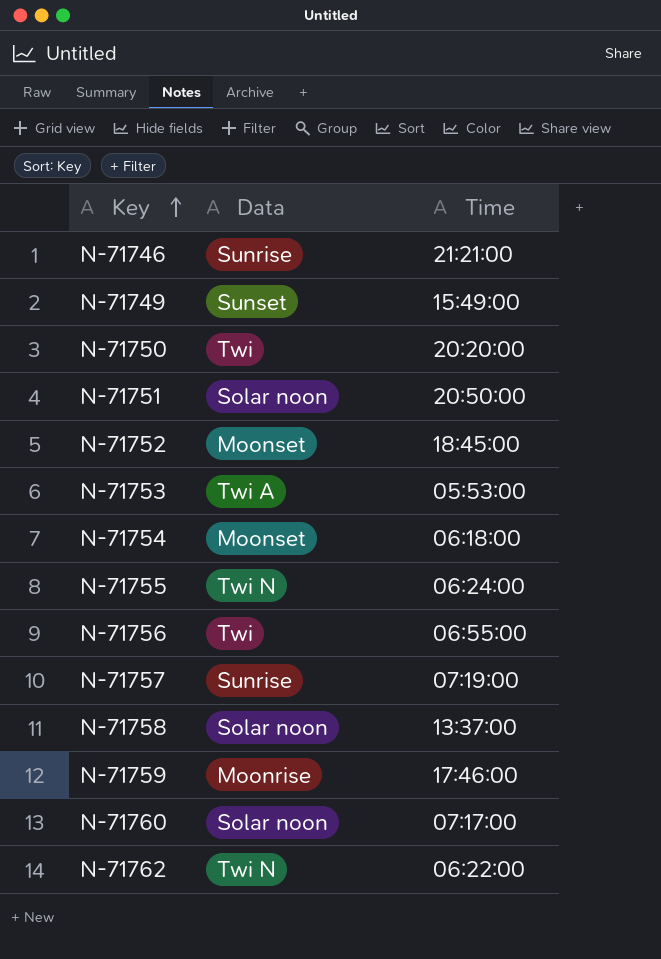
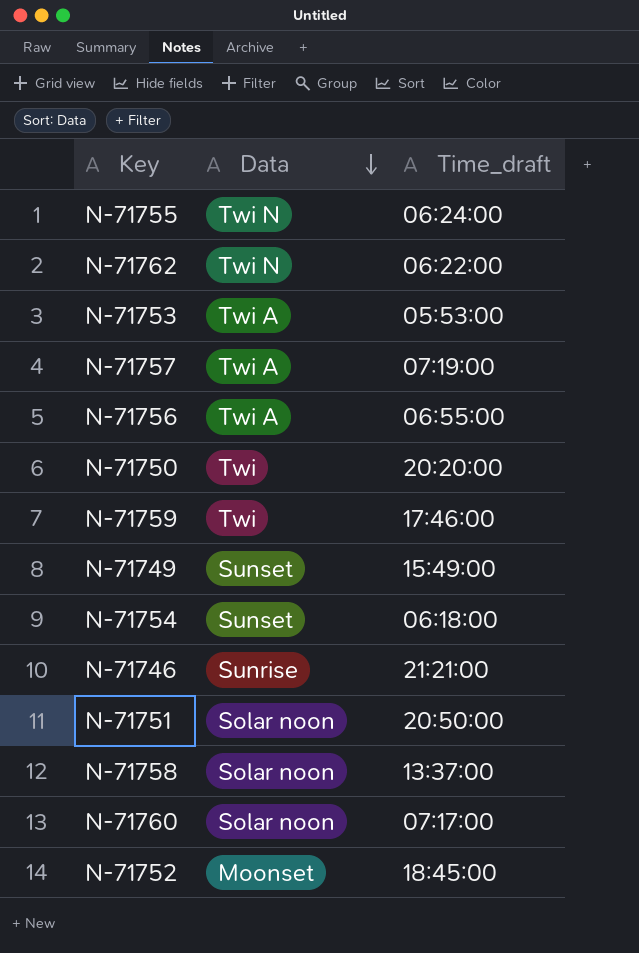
row order: Key ascending -> Data descending
column name: Time -> Time_draft
N-71757 | Data: Sunrise -> Twi A
N-71756 | Data: Twi -> Twi A
N-71759 | Data: Moonrise -> Twi
N-71754 | Data: Moonset -> Sunset

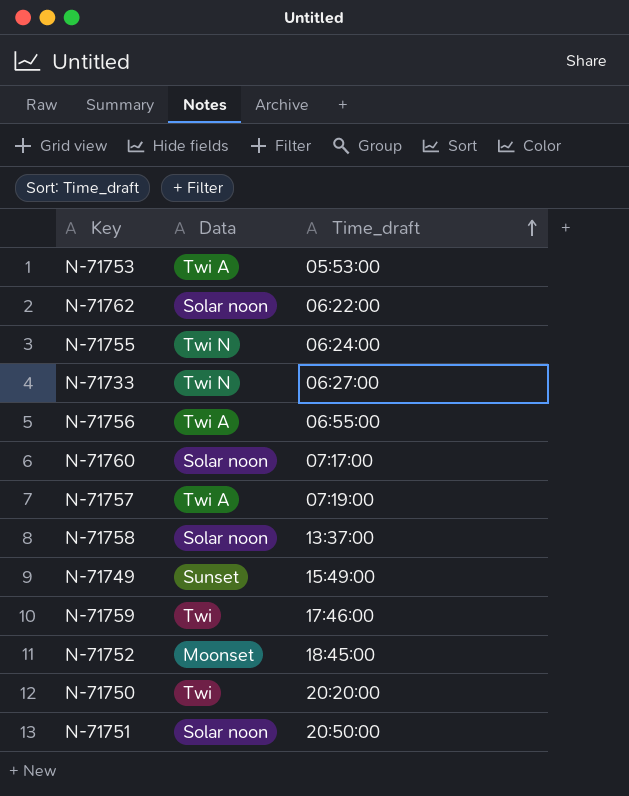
row order: Data descending -> Time_draft ascending
row N-71754: Sunset | 06:18:00 -> none
row N-71746: Sunrise | 21:21:00 -> none
N-71762 | Data: Twi N -> Solar noon
row N-71733: none -> Twi N | 06:27:00

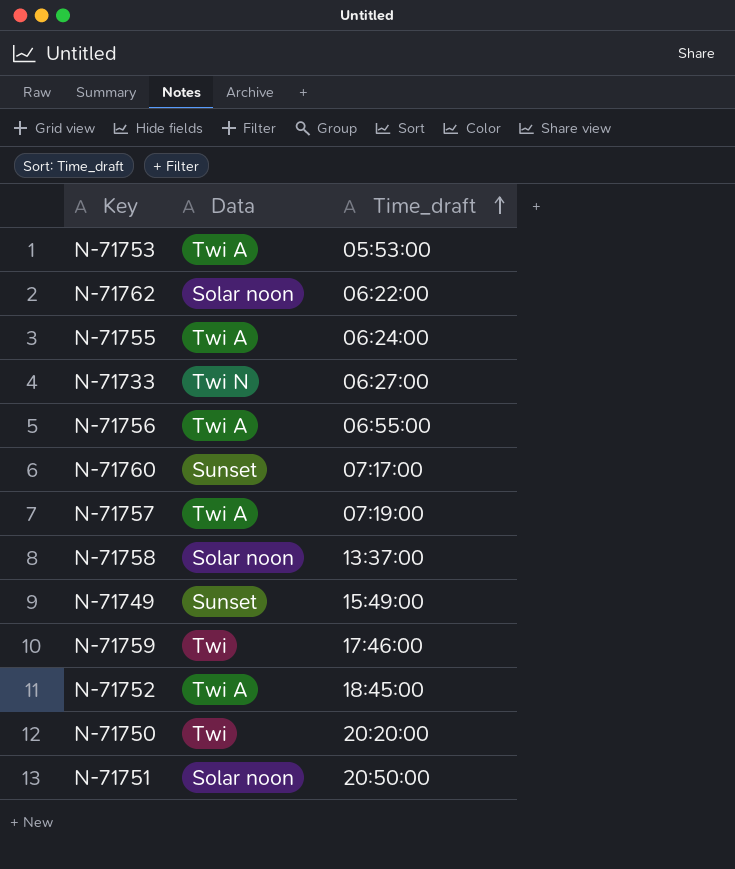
N-71755 | Data: Twi N -> Twi A
N-71760 | Data: Solar noon -> Sunset
N-71752 | Data: Moonset -> Twi A

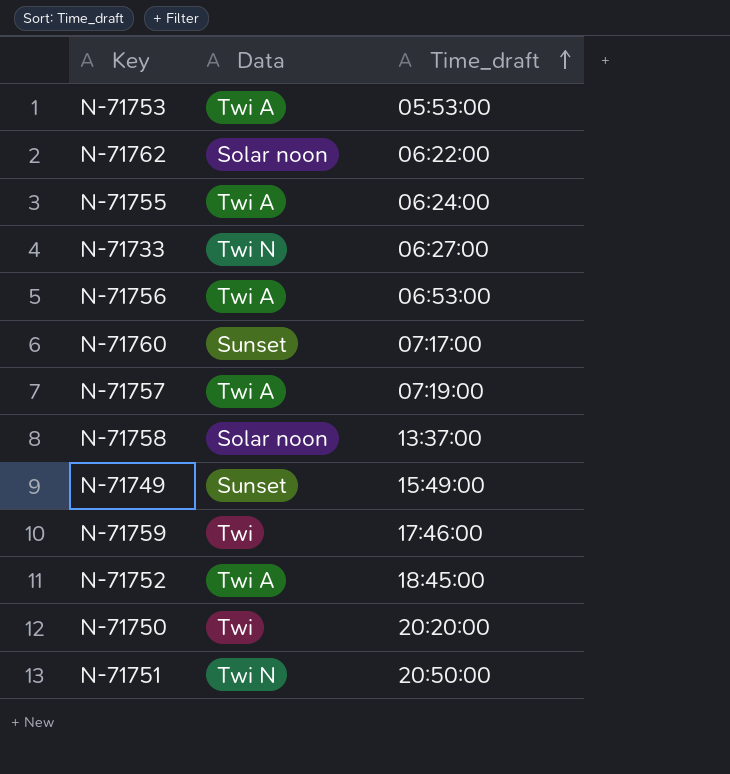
N-71756 | Time_draft: 06:55:00 -> 06:53:00
N-71751 | Data: Solar noon -> Twi N

